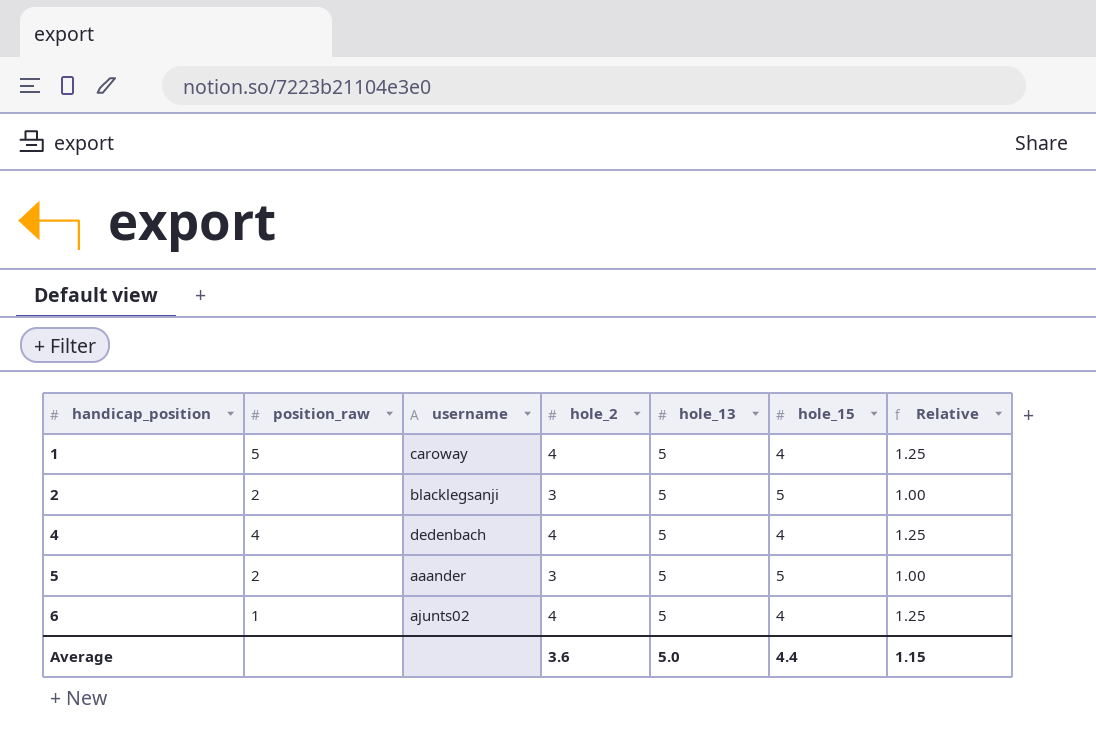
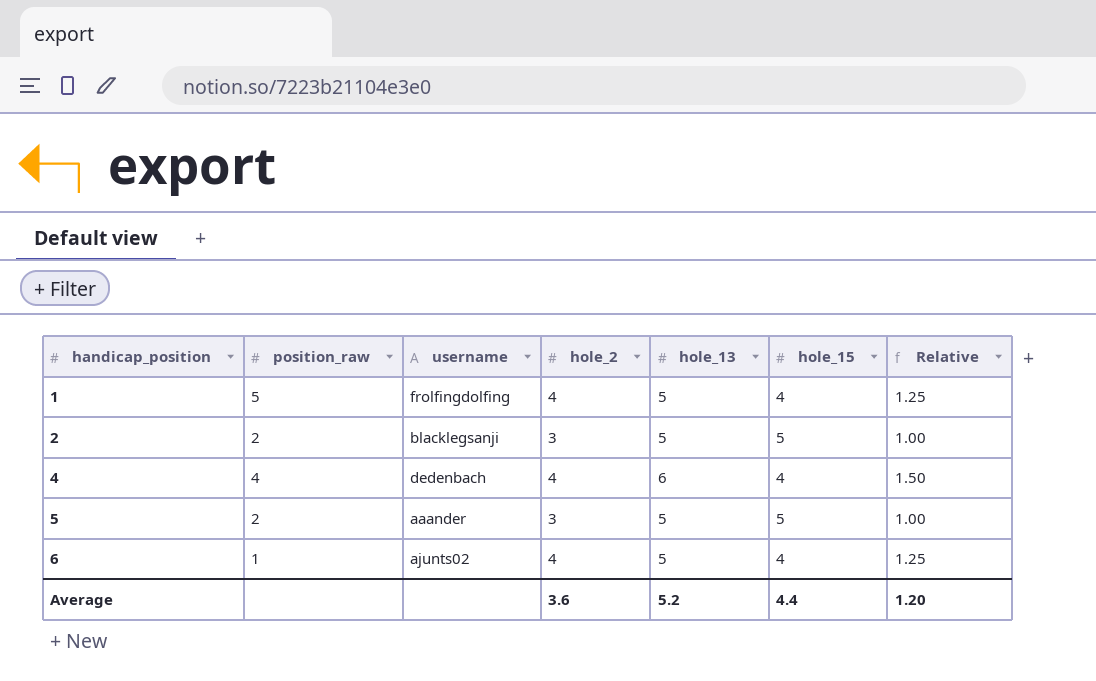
1 | username: caroway -> frolfingdolfing
4 | hole_13: 5 -> 6
4 | Relative: 1.25 -> 1.50
Average | hole_13: 5.0 -> 5.2
Average | Relative: 1.15 -> 1.20

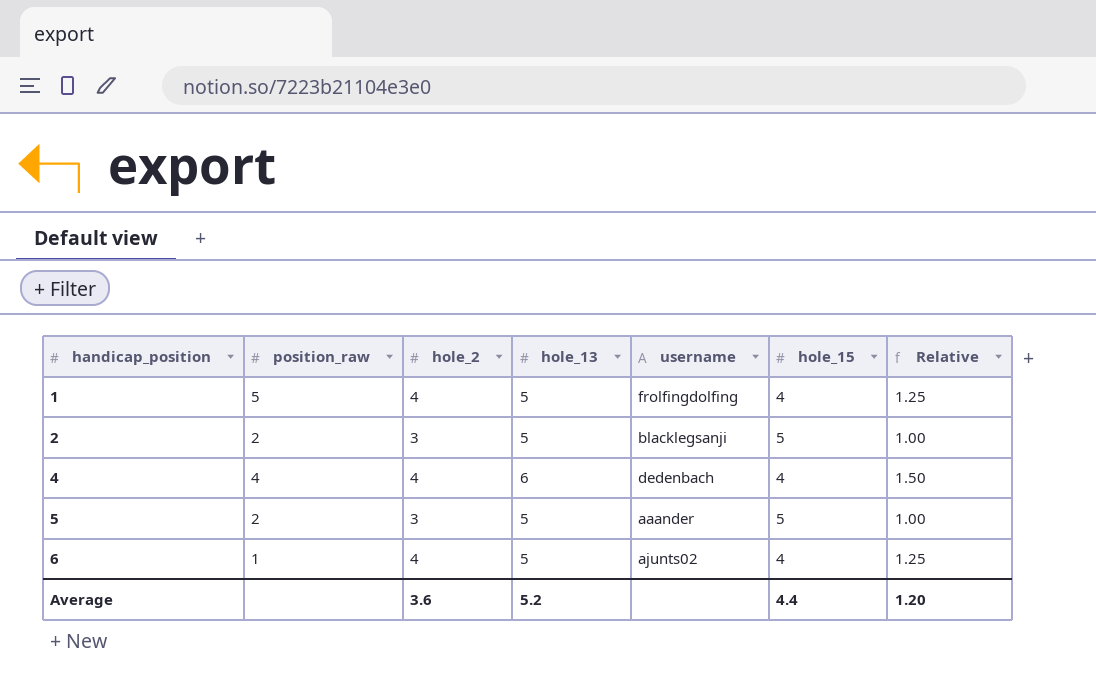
column username | position: 3 -> 5

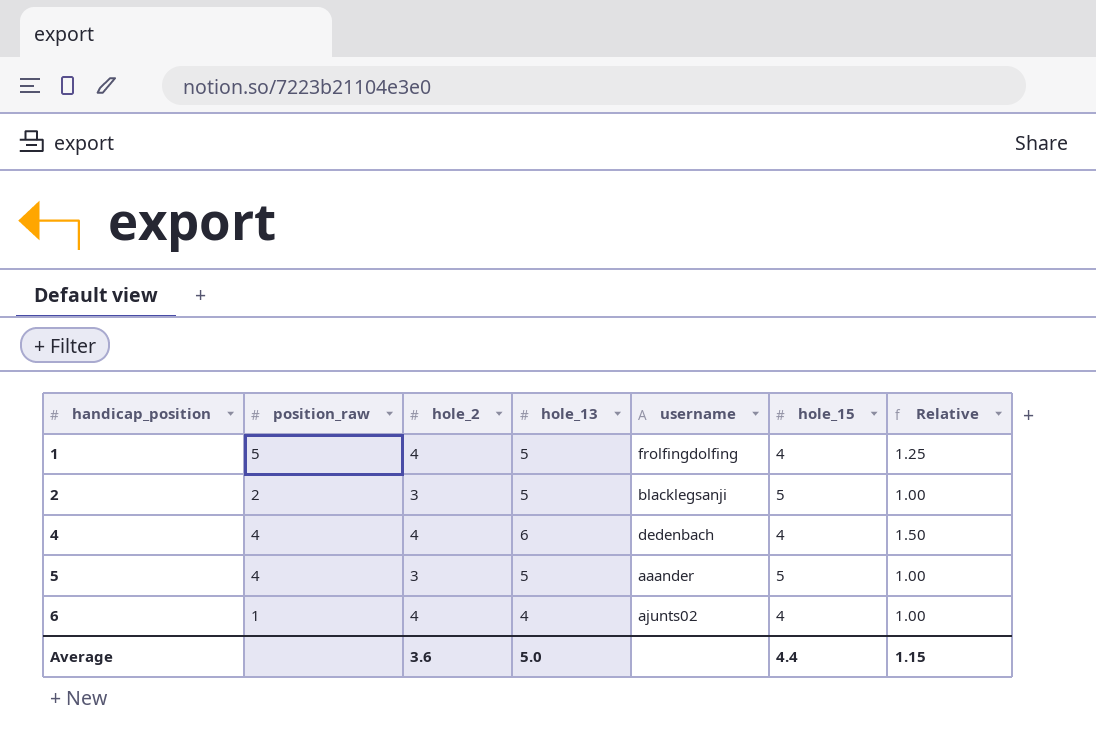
5 | position_raw: 2 -> 4
6 | hole_13: 5 -> 4
6 | Relative: 1.25 -> 1.00
Average | hole_13: 5.2 -> 5.0
Average | Relative: 1.20 -> 1.15

